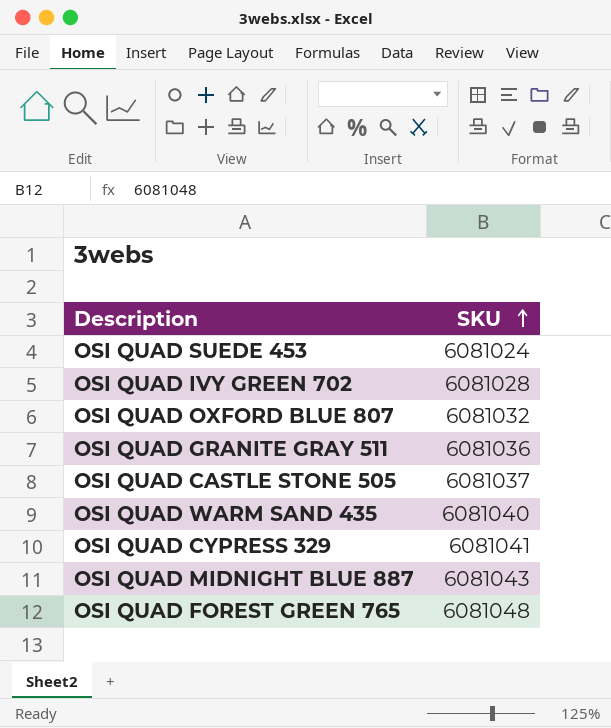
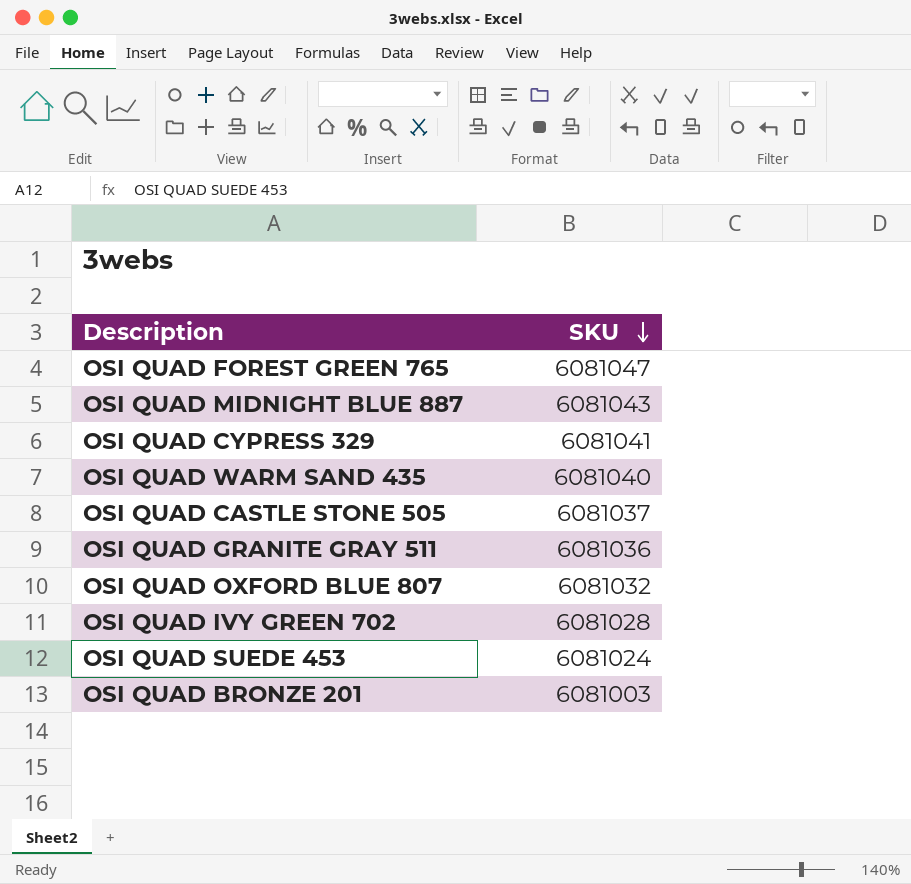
row order: SKU ascending -> SKU descending
OSI QUAD FOREST GREEN 765 | SKU: 6081048 -> 6081047
row OSI QUAD BRONZE 201: none -> 6081003

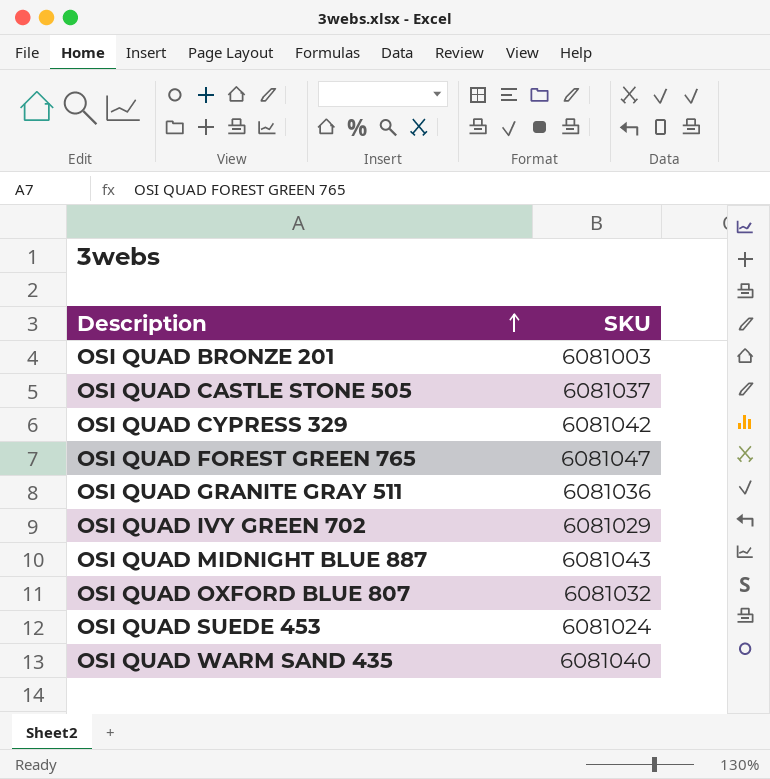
row order: SKU descending -> Description ascending
OSI QUAD CYPRESS 329 | SKU: 6081041 -> 6081042
OSI QUAD IVY GREEN 702 | SKU: 6081028 -> 6081029

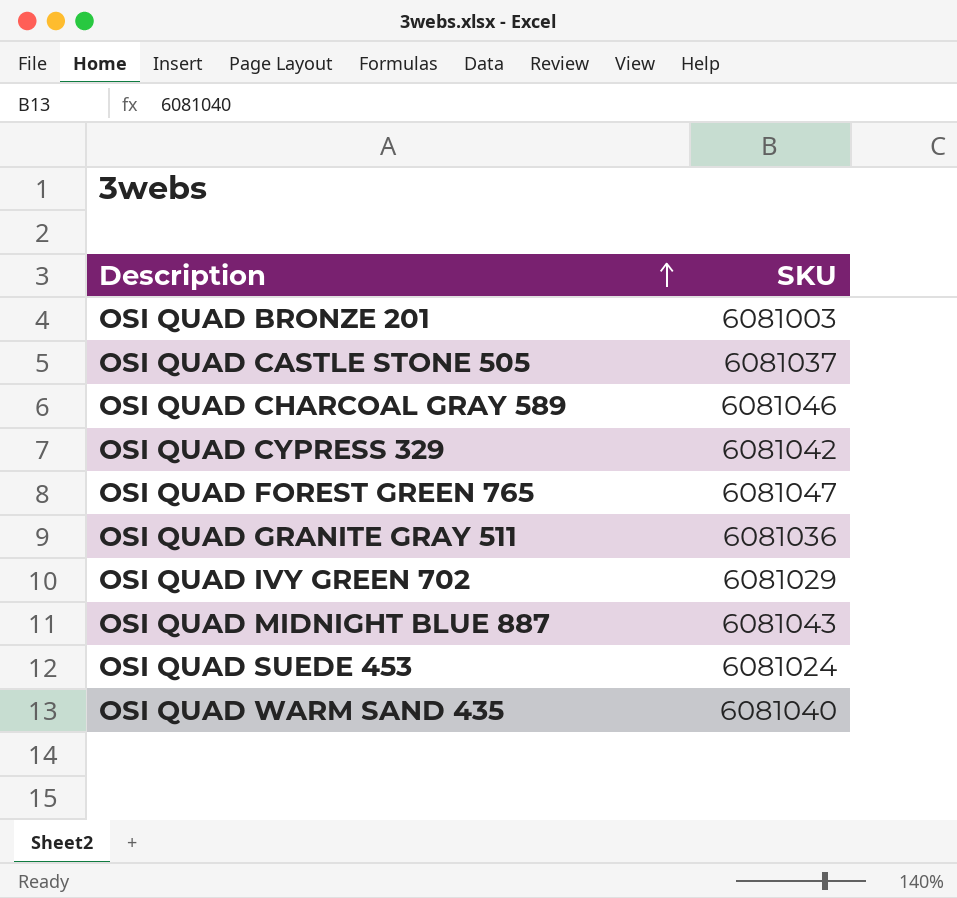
row OSI QUAD OXFORD BLUE 807: 6081032 -> none
row OSI QUAD CHARCOAL GRAY 589: none -> 6081046

